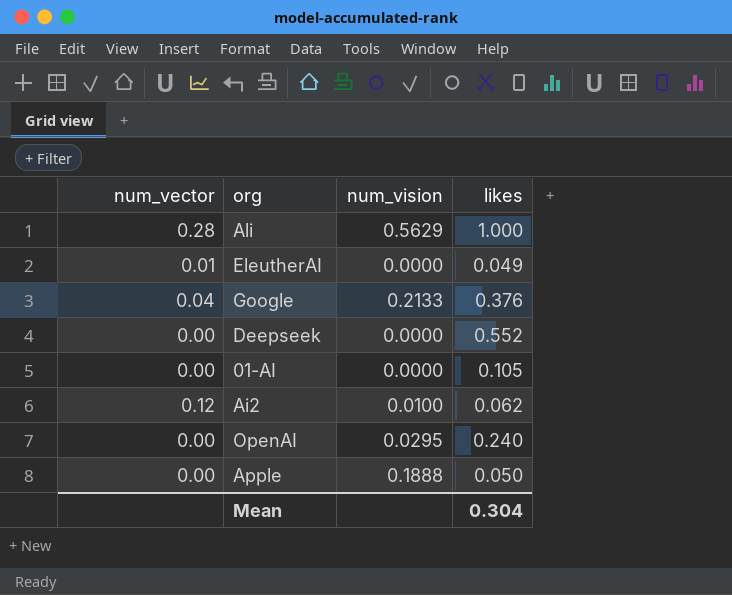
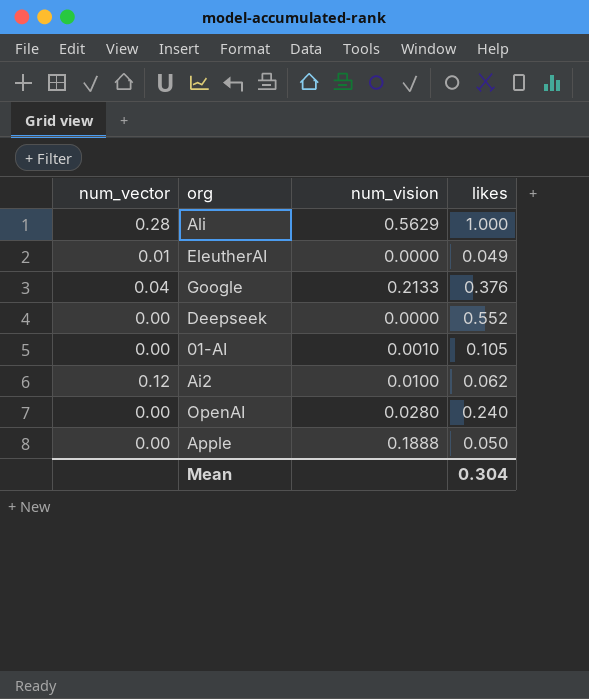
01-AI | num_vision: 0.0000 -> 0.0010
OpenAI | num_vision: 0.0295 -> 0.0280

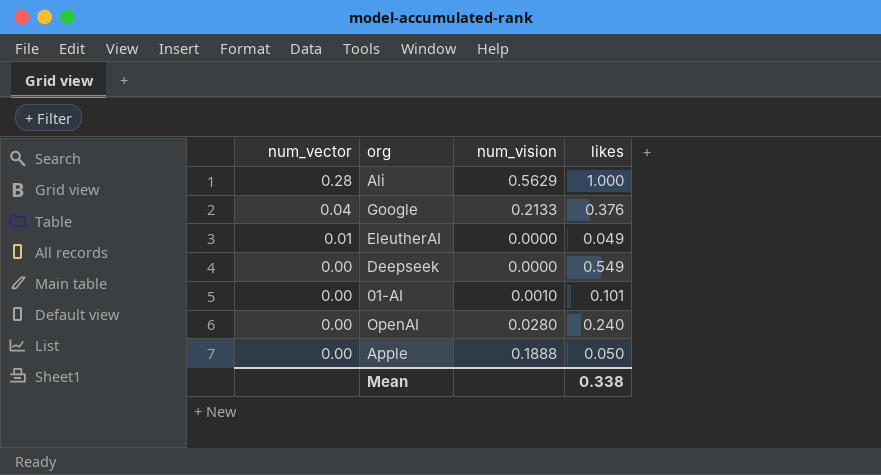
row order: none -> num_vector descending
row Ai2: 0.12 | 0.0100 | 0.062 -> none
Deepseek | likes: 0.552 -> 0.549
01-AI | likes: 0.105 -> 0.101
Mean | likes: 0.304 -> 0.338

